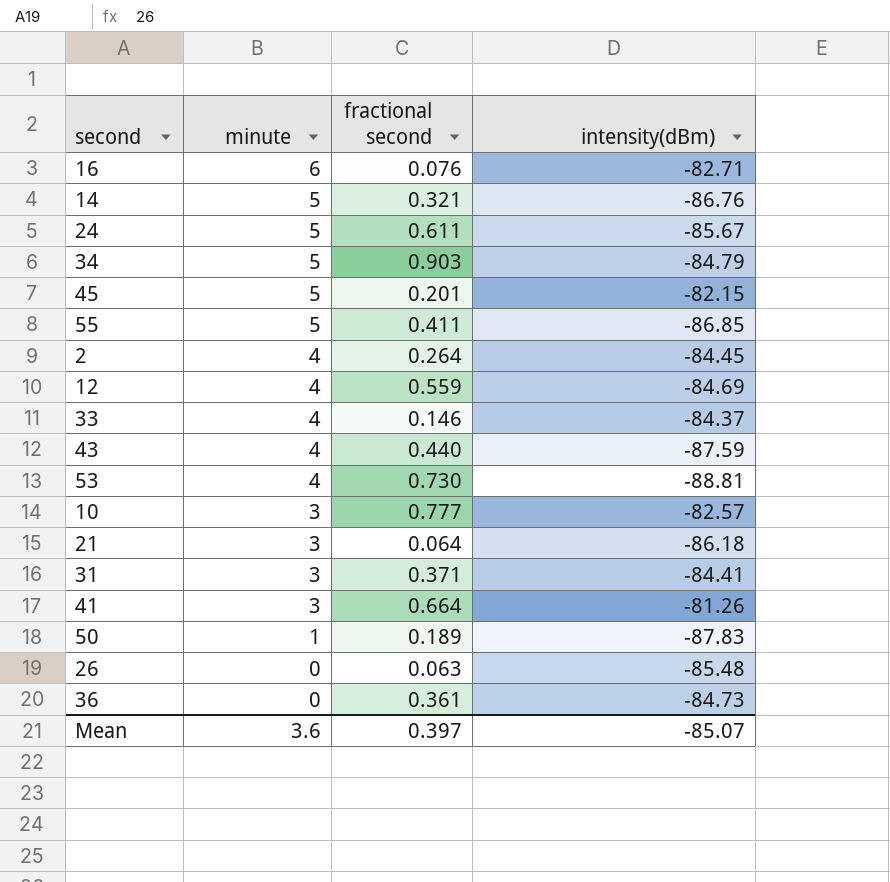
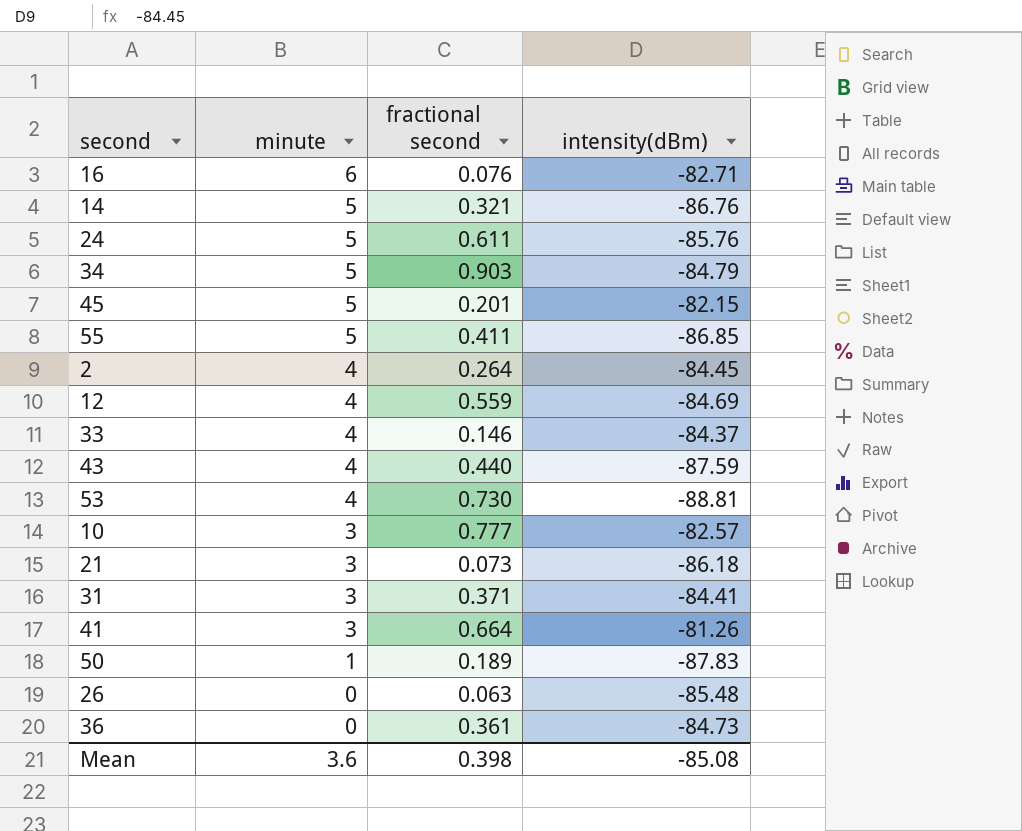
24 | intensity(dBm): -85.67 -> -85.76
21 | fractional second: 0.064 -> 0.073
Mean | fractional second: 0.397 -> 0.398
Mean | intensity(dBm): -85.07 -> -85.08

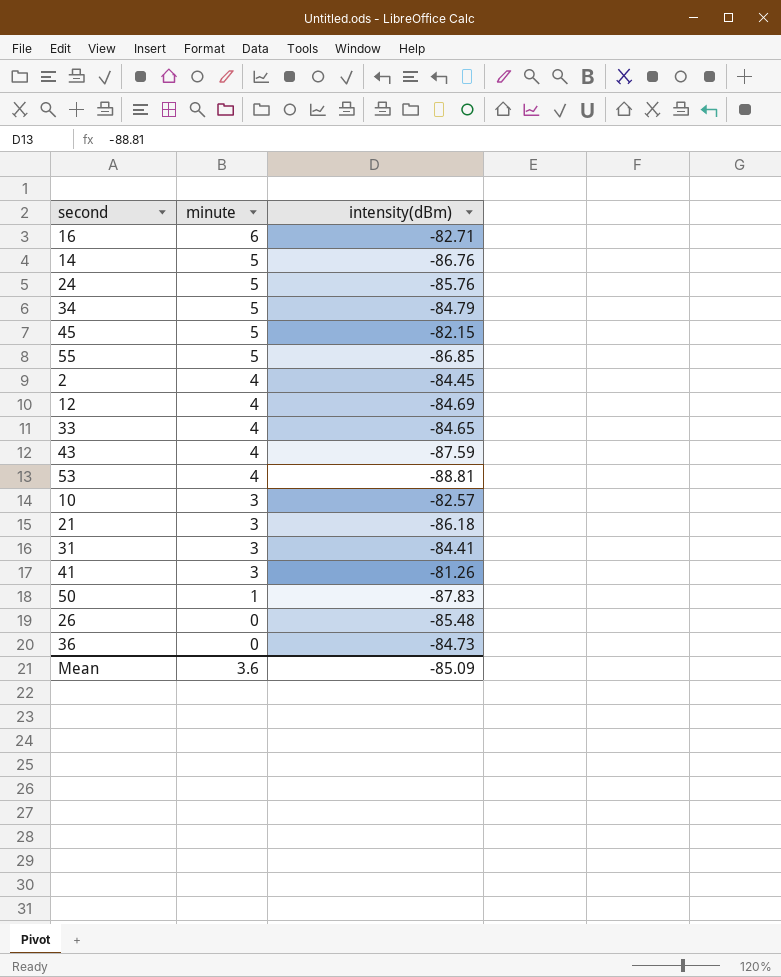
column fractional second | position: 3 -> none
33 | intensity(dBm): -84.37 -> -84.65
Mean | intensity(dBm): -85.08 -> -85.09

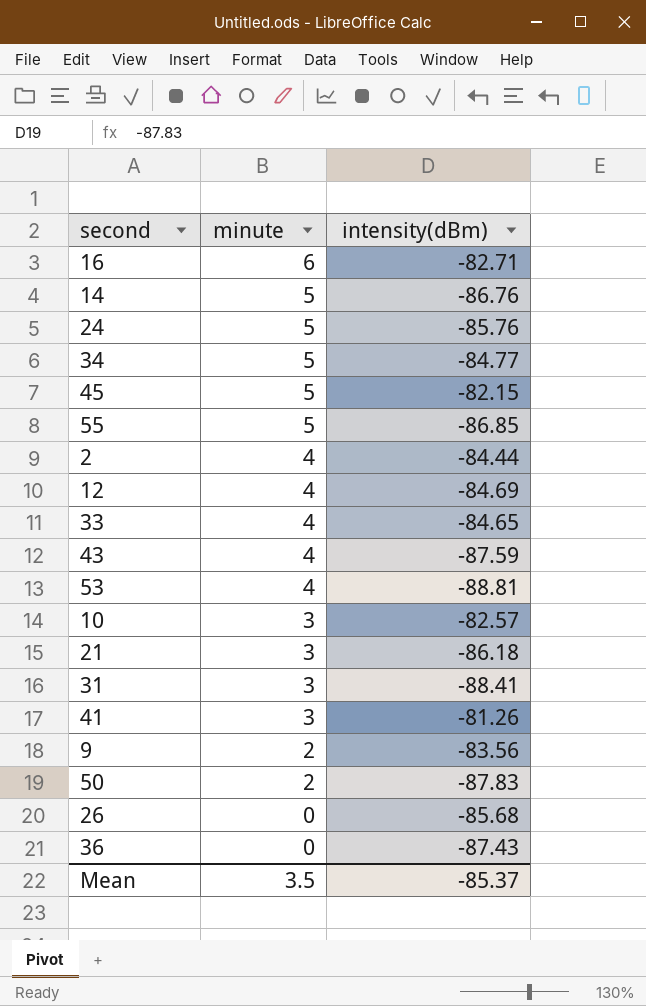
34 | intensity(dBm): -84.79 -> -84.77
2 | intensity(dBm): -84.45 -> -84.44
31 | intensity(dBm): -84.41 -> -88.41
row 9: none -> 2 | -83.56
50 | minute: 1 -> 2
26 | intensity(dBm): -85.48 -> -85.68
36 | intensity(dBm): -84.73 -> -87.43
Mean | minute: 3.6 -> 3.5
Mean | intensity(dBm): -85.09 -> -85.37

